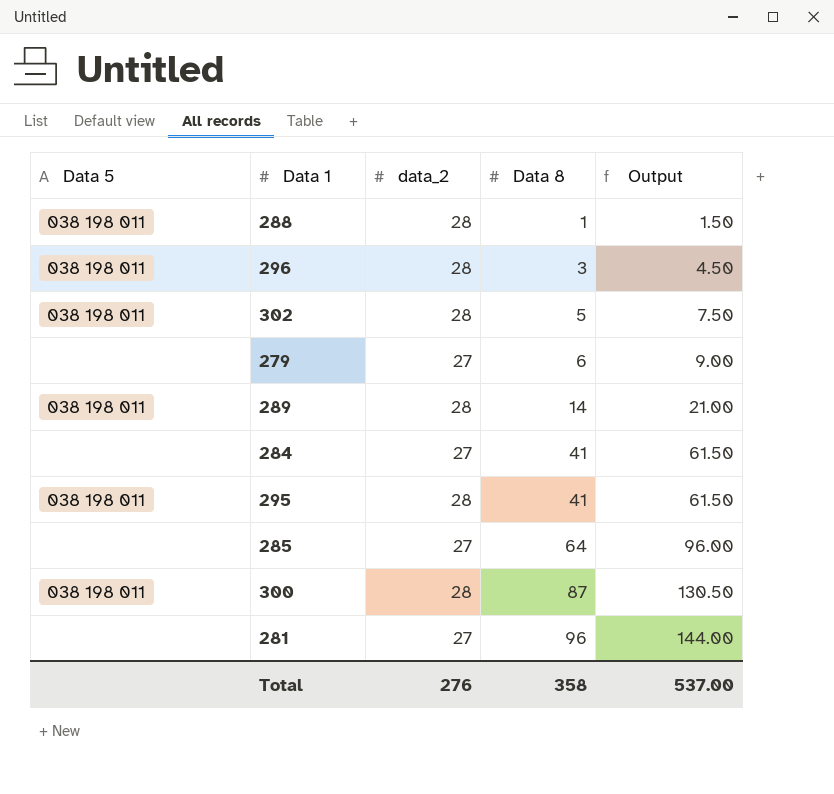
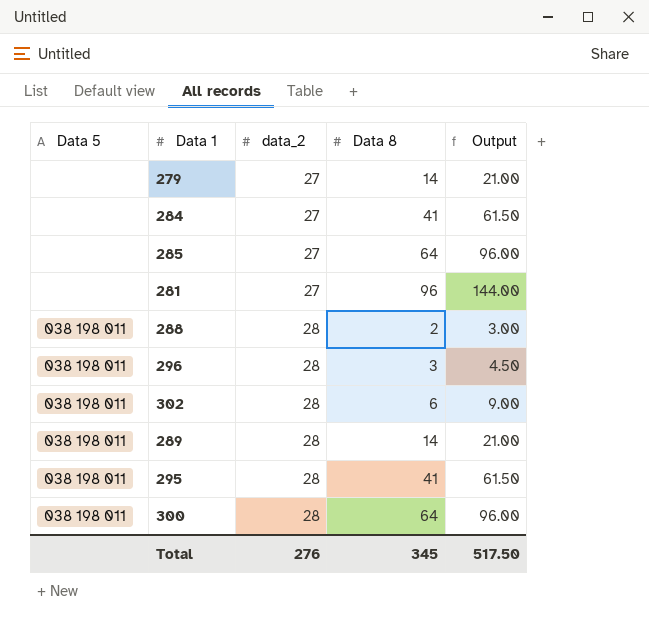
row order: Data 8 ascending -> data_2 ascending
279 | Data 8: 6 -> 14
279 | Output: 9.00 -> 21.00
288 | Data 8: 1 -> 2
288 | Output: 1.50 -> 3.00
302 | Data 8: 5 -> 6
302 | Output: 7.50 -> 9.00
300 | Data 8: 87 -> 64
300 | Output: 130.50 -> 96.00
Total | Data 8: 358 -> 345
Total | Output: 537.00 -> 517.50

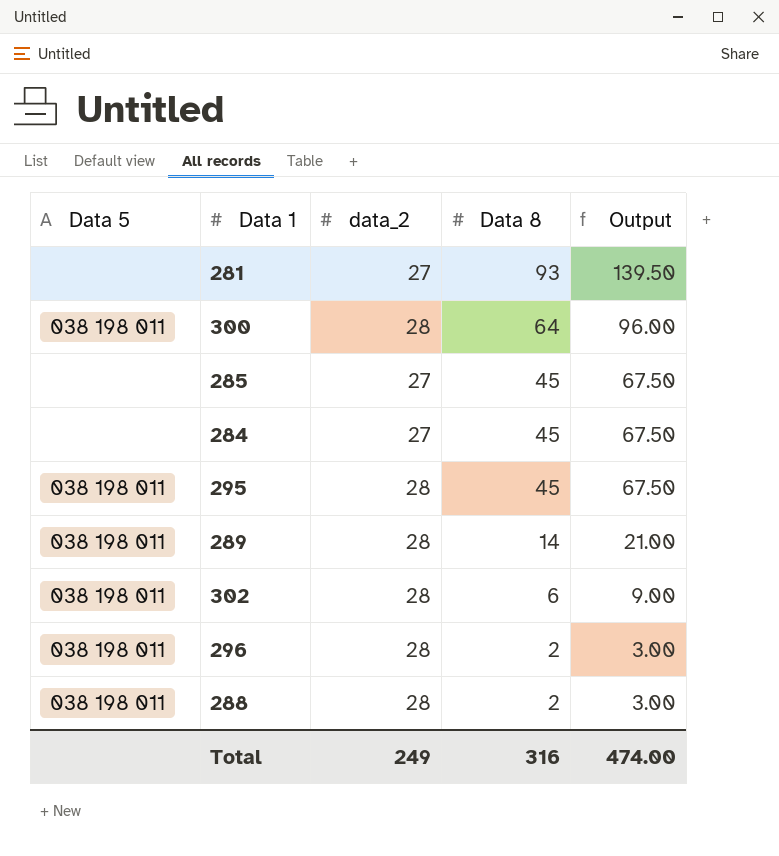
row order: data_2 ascending -> Data 8 descending
row 279: none | 27 | 14 | 21.00 -> none
281 | Data 8: 96 -> 93
281 | Output: 144.00 -> 139.50
285 | Data 8: 64 -> 45
285 | Output: 96.00 -> 67.50
284 | Data 8: 41 -> 45
284 | Output: 61.50 -> 67.50
295 | Data 8: 41 -> 45
295 | Output: 61.50 -> 67.50
296 | Data 8: 3 -> 2
296 | Output: 4.50 -> 3.00
Total | data_2: 276 -> 249
Total | Data 8: 345 -> 316
Total | Output: 517.50 -> 474.00

